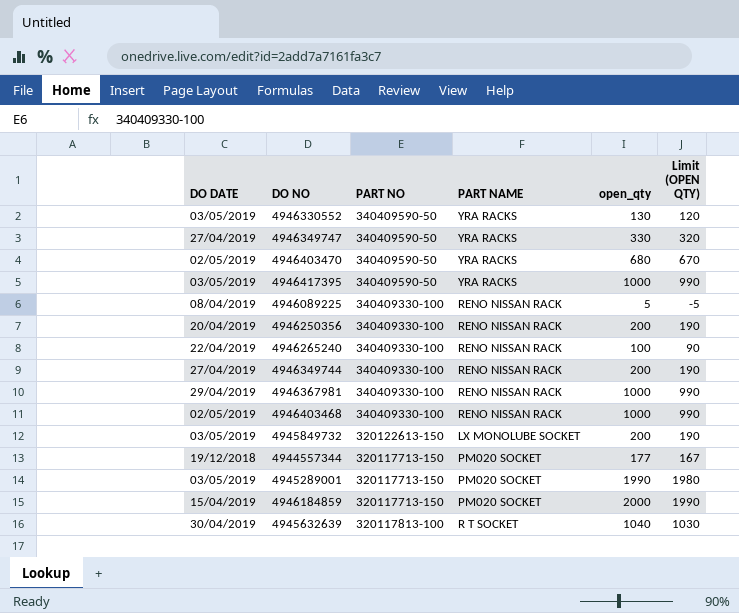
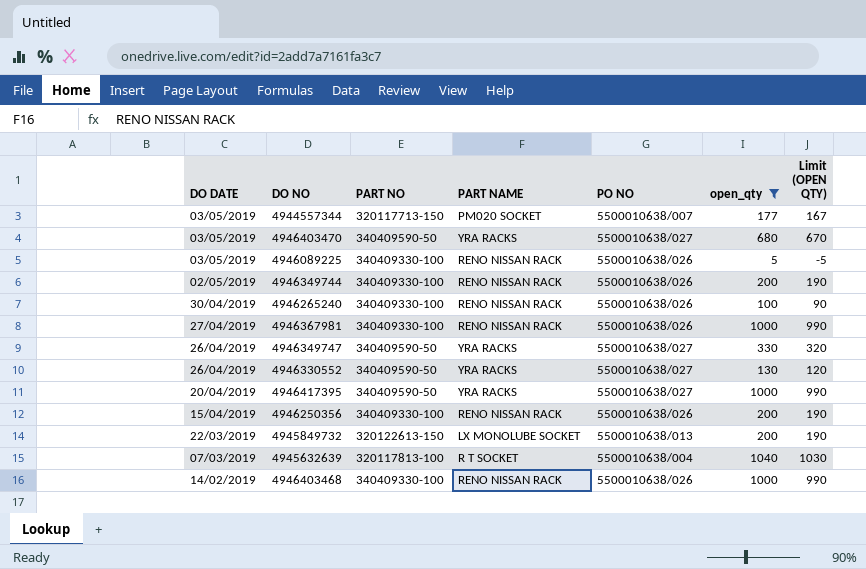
filter: none -> open_qty <= 1040
row order: none -> DO DATE descending
column PO NO | position: none -> 5
4944557344 | DO DATE: 19/12/2018 -> 03/05/2019
4946403470 | DO DATE: 02/05/2019 -> 03/05/2019
4946089225 | DO DATE: 08/04/2019 -> 03/05/2019
4946349744 | DO DATE: 27/04/2019 -> 02/05/2019
4946265240 | DO DATE: 22/04/2019 -> 30/04/2019
4946367981 | DO DATE: 29/04/2019 -> 27/04/2019
4946349747 | DO DATE: 27/04/2019 -> 26/04/2019
4946330552 | DO DATE: 03/05/2019 -> 26/04/2019
4946417395 | DO DATE: 03/05/2019 -> 20/04/2019
4946250356 | DO DATE: 20/04/2019 -> 15/04/2019
4945849732 | DO DATE: 03/05/2019 -> 22/03/2019
4945632639 | DO DATE: 30/04/2019 -> 07/03/2019
4946403468 | DO DATE: 02/05/2019 -> 14/02/2019

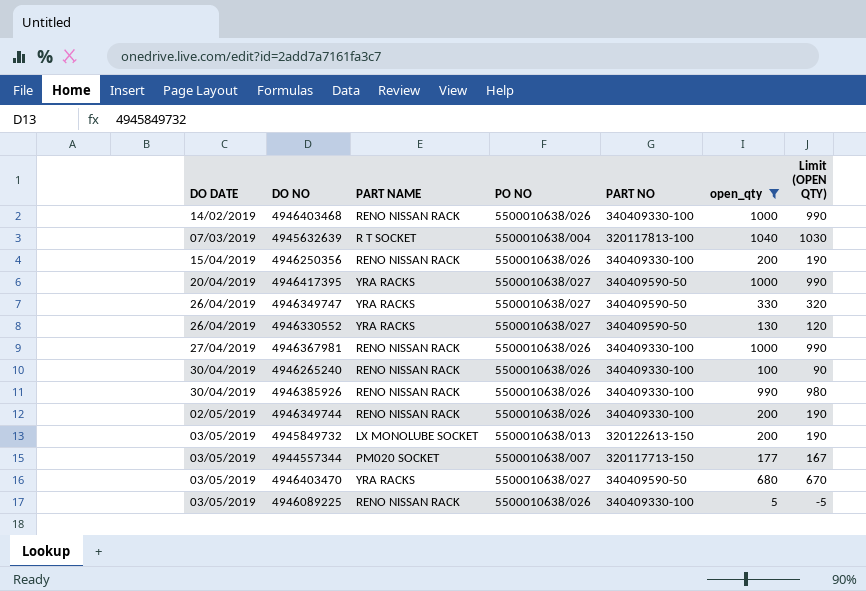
row order: DO DATE descending -> DO DATE ascending
column PART NO | position: 3 -> 5
row 4946385926: none -> 30/04/2019 | RENO NISSAN RACK | 5500010638/026 | 340409330-100 | 990 | 980
4945849732 | DO DATE: 22/03/2019 -> 03/05/2019

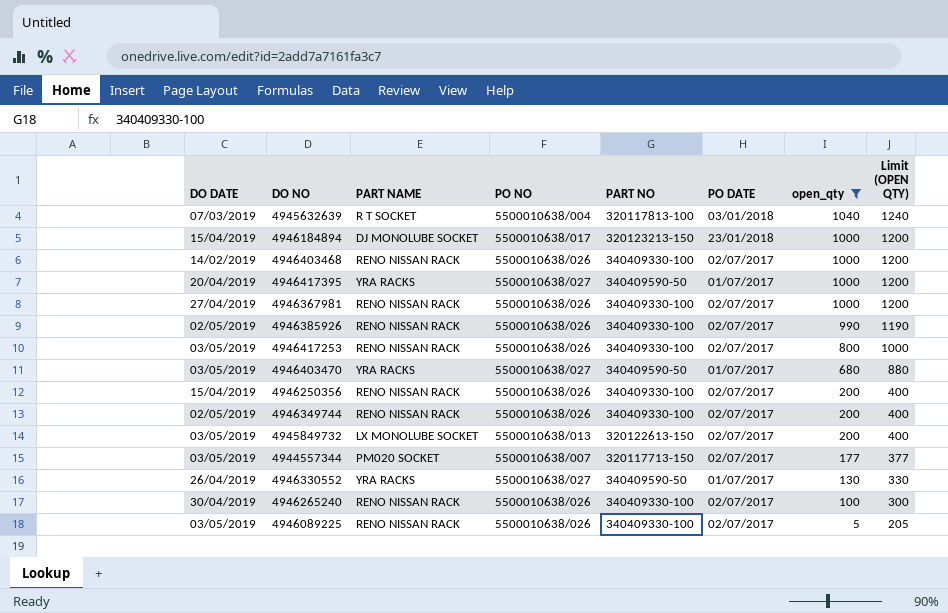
row order: DO DATE ascending -> open_qty descending
column PO DATE | position: none -> 6
column Limit (OPEN QTY) | formula: [open_qty] - 10 -> [open_qty] + 200
row 4946349747: 26/04/2019 | YRA RACKS | 5500010638/027 | 340409590-50 | 330 | 320 -> none
row 4946184894: none -> 15/04/2019 | DJ MONOLUBE SOCKET | 5500010638/017 | 320123213-150 | 23/01/2018 | 1000 | 1200
4946385926 | DO DATE: 30/04/2019 -> 02/05/2019
row 4946417253: none -> 03/05/2019 | RENO NISSAN RACK | 5500010638/026 | 340409330-100 | 02/07/2017 | 800 | 1000

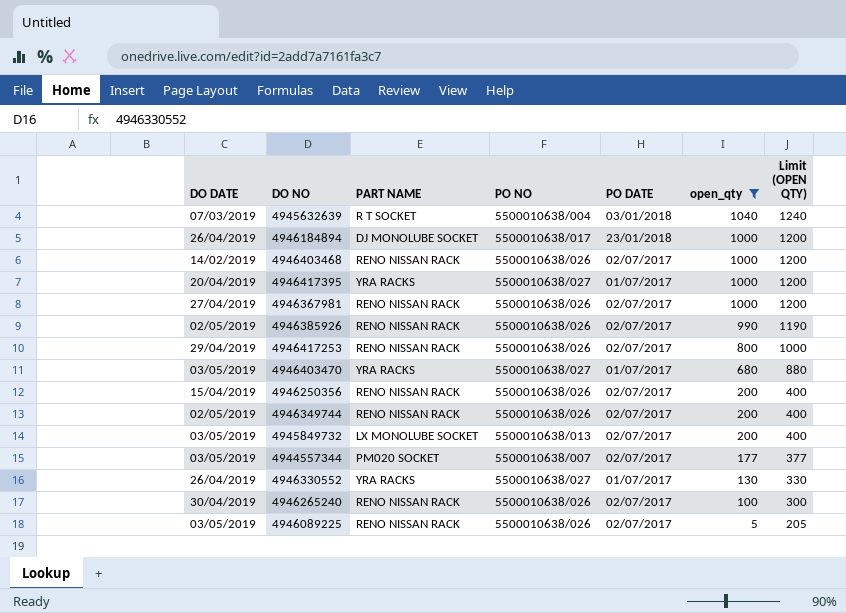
column PART NO | position: 5 -> none
4946184894 | DO DATE: 15/04/2019 -> 26/04/2019
4946417253 | DO DATE: 03/05/2019 -> 29/04/2019

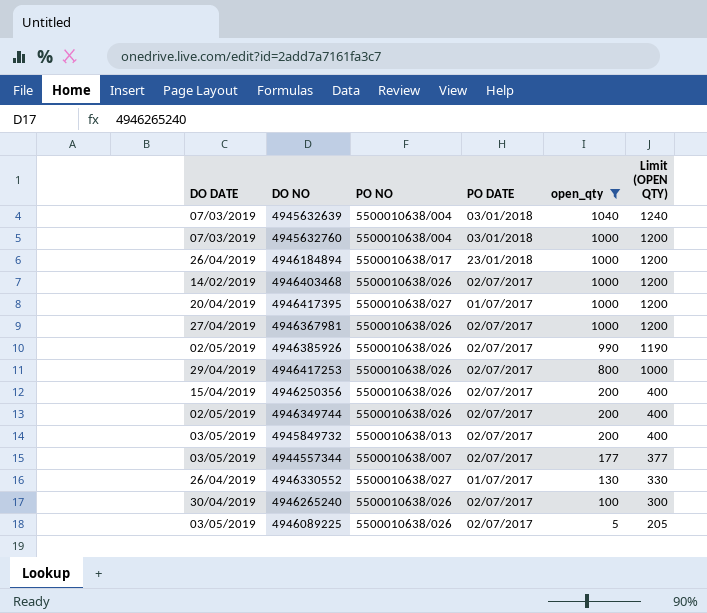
column PART NAME | position: 3 -> none
row 4946403470: 03/05/2019 | YRA RACKS | 5500010638/027 | 01/07/2017 | 680 | 880 -> none
row 4945632760: none -> 07/03/2019 | 5500010638/004 | 03/01/2018 | 1000 | 1200

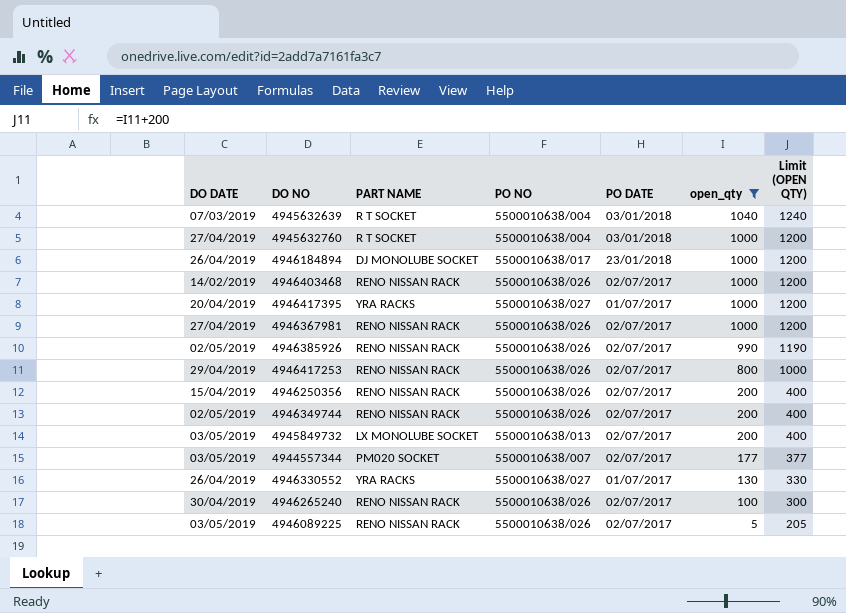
column PART NAME | position: none -> 3
4945632760 | DO DATE: 07/03/2019 -> 27/04/2019

